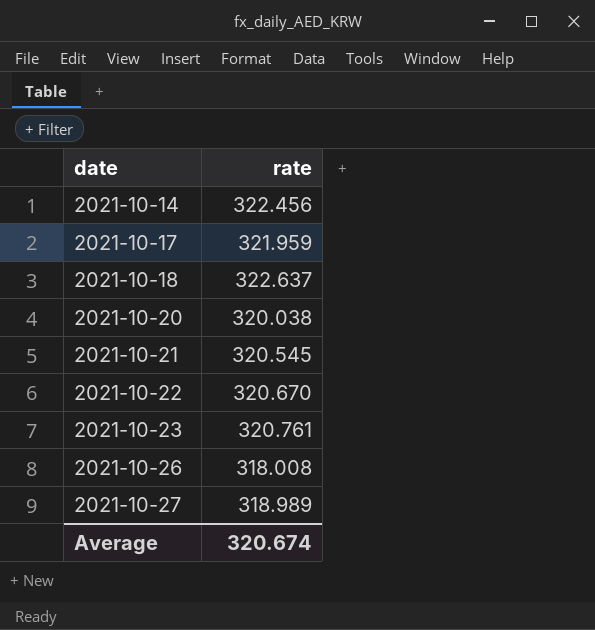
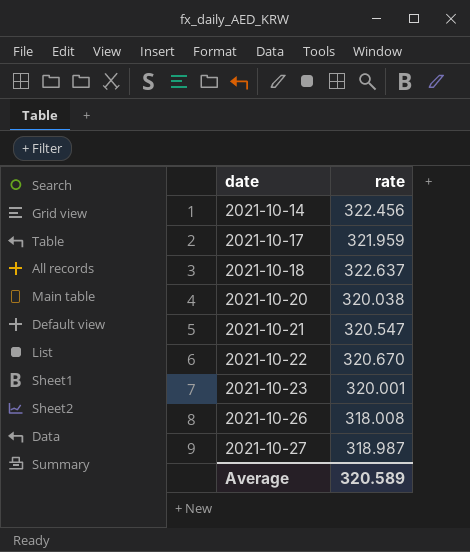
2021-10-21 | rate: 320.545 -> 320.547
2021-10-23 | rate: 320.761 -> 320.001
2021-10-27 | rate: 318.989 -> 318.987
Average | rate: 320.674 -> 320.589

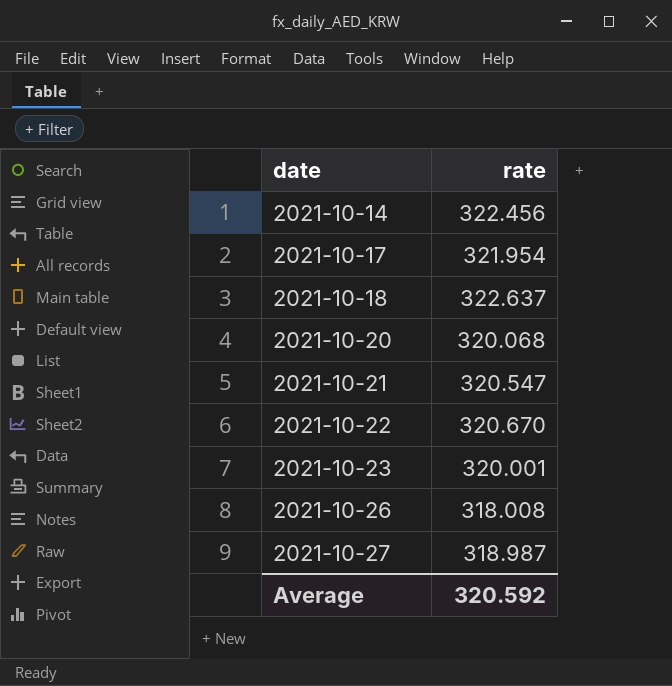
2021-10-17 | rate: 321.959 -> 321.954
2021-10-20 | rate: 320.038 -> 320.068
Average | rate: 320.589 -> 320.592

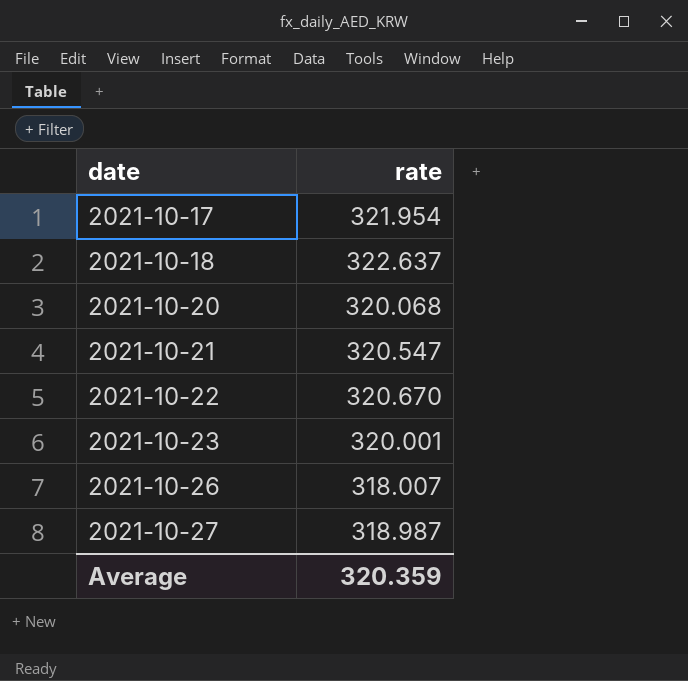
row 2021-10-14: 322.456 -> none
2021-10-26 | rate: 318.008 -> 318.007
Average | rate: 320.592 -> 320.359

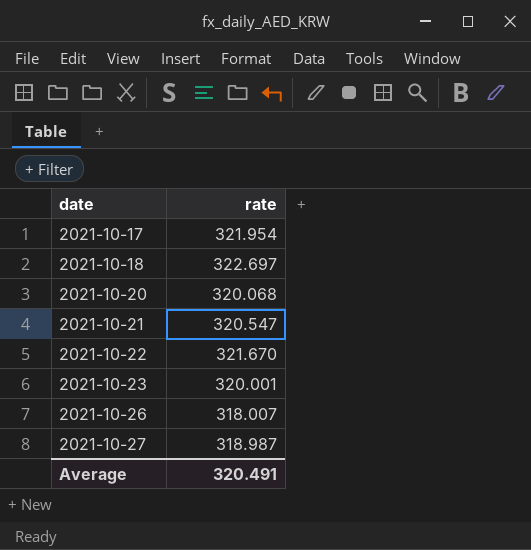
2021-10-18 | rate: 322.637 -> 322.697
2021-10-22 | rate: 320.670 -> 321.670
Average | rate: 320.359 -> 320.491

